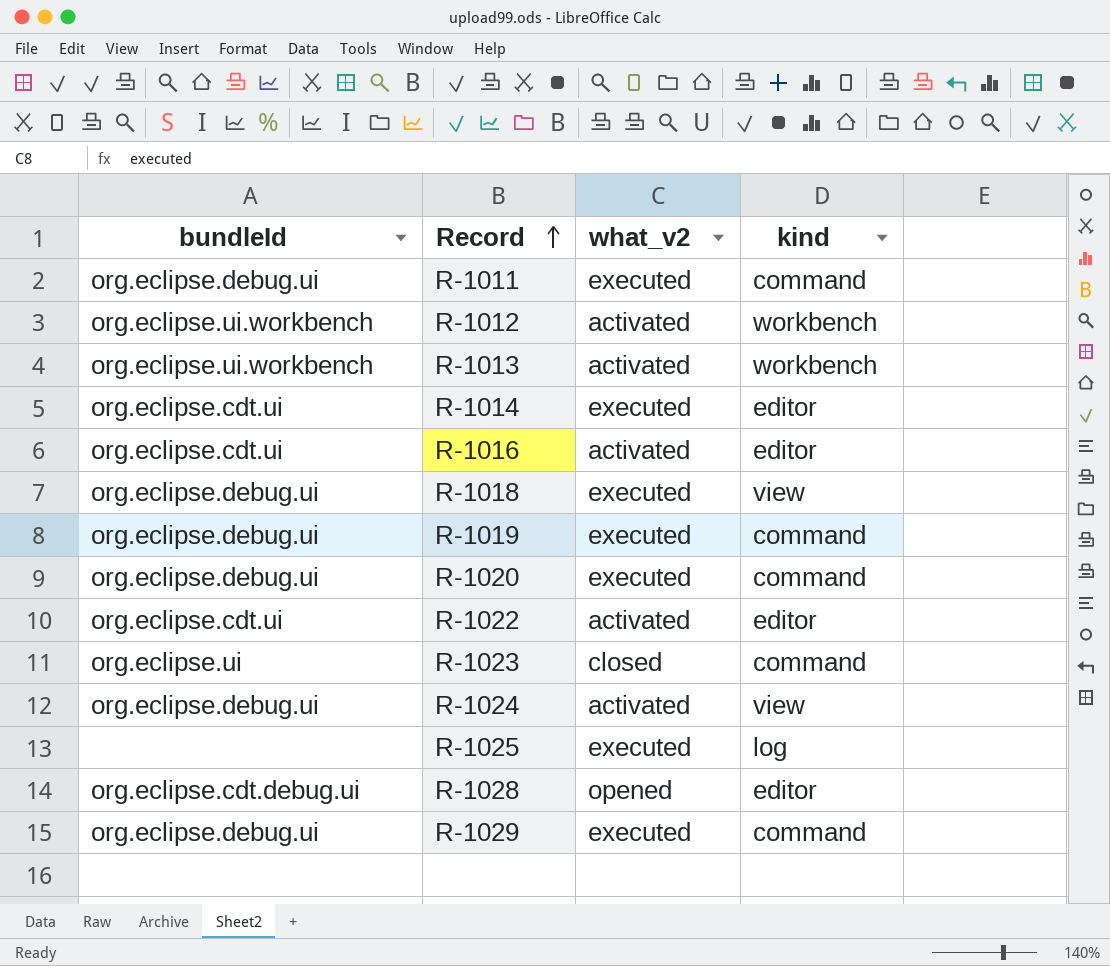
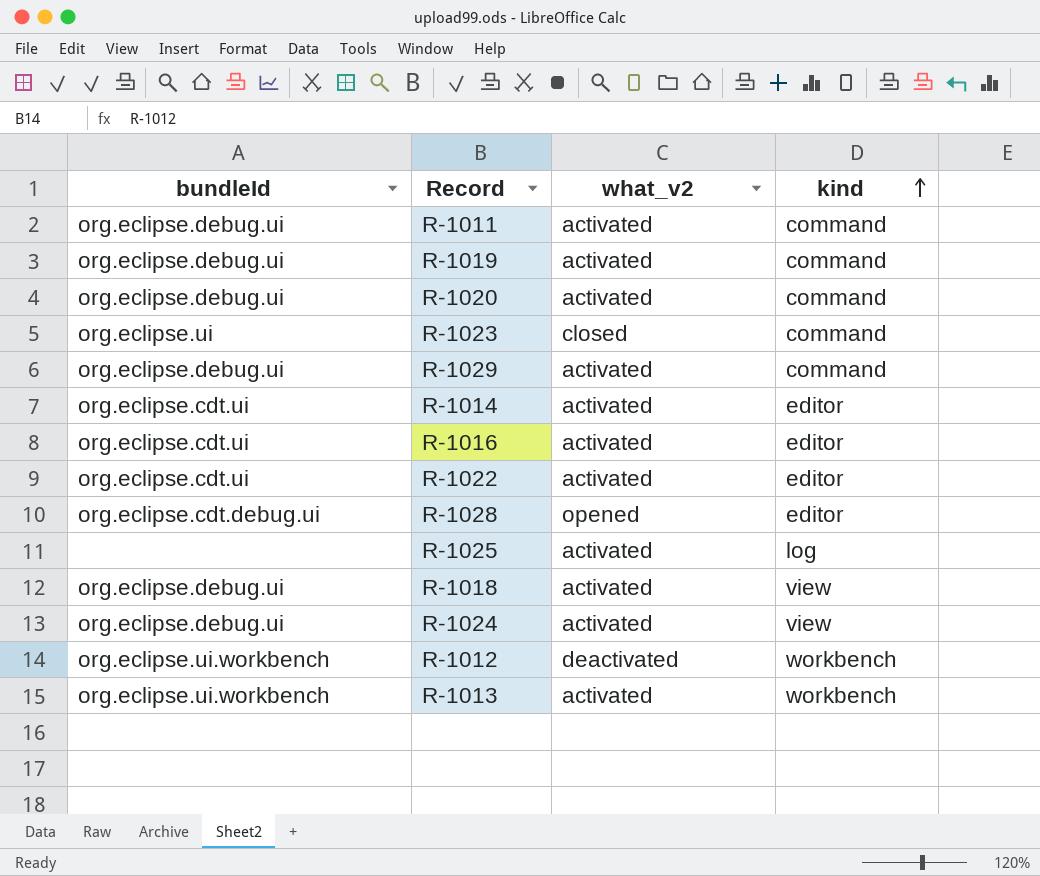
row order: Record ascending -> kind ascending
R-1011 | what_v2: executed -> activated
R-1019 | what_v2: executed -> activated
R-1020 | what_v2: executed -> activated
R-1029 | what_v2: executed -> activated
R-1014 | what_v2: executed -> activated
R-1025 | what_v2: executed -> activated
R-1018 | what_v2: executed -> activated
R-1012 | what_v2: activated -> deactivated

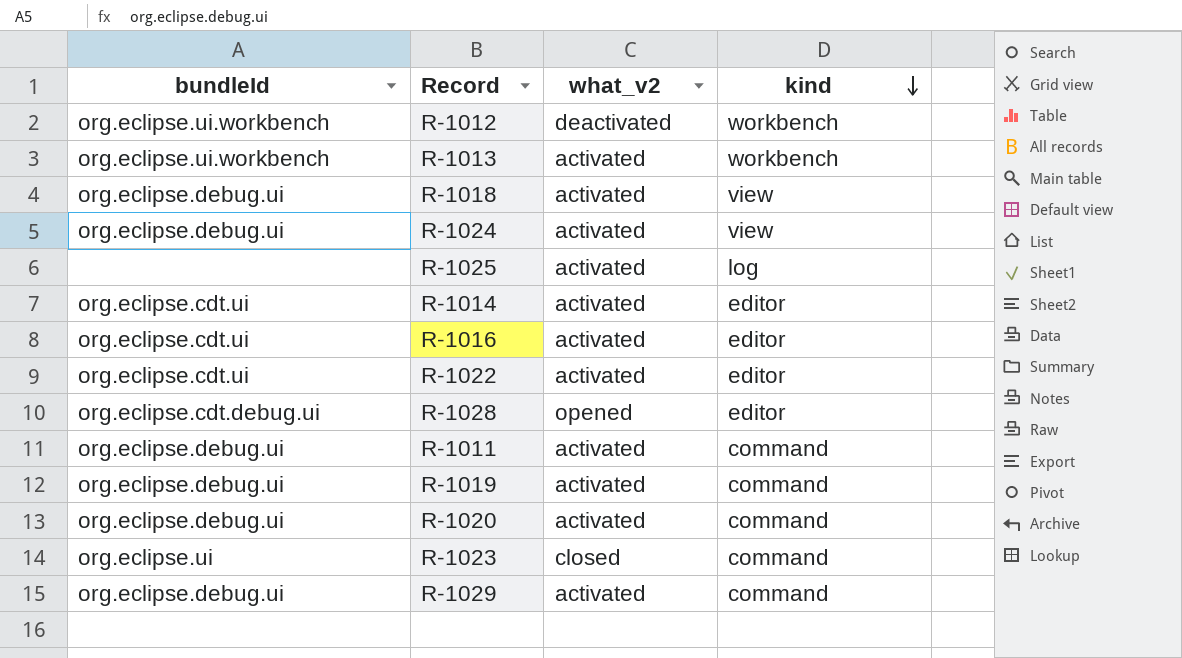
row order: kind ascending -> kind descending

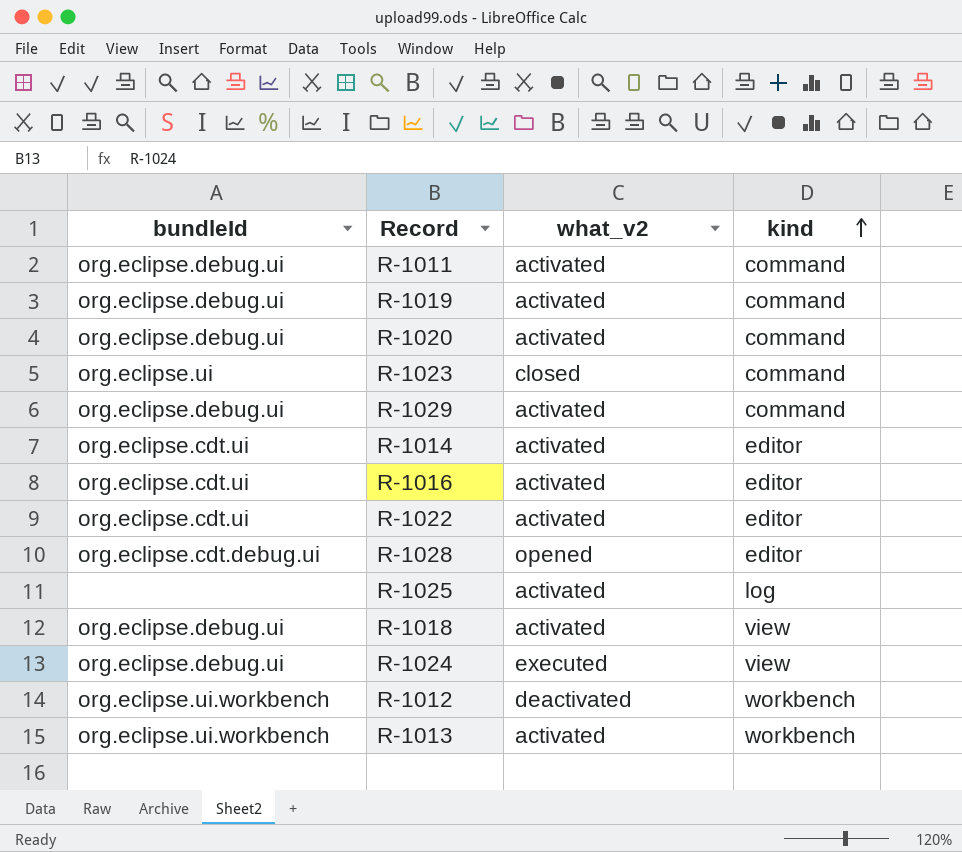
row order: kind descending -> kind ascending
R-1024 | what_v2: activated -> executed

